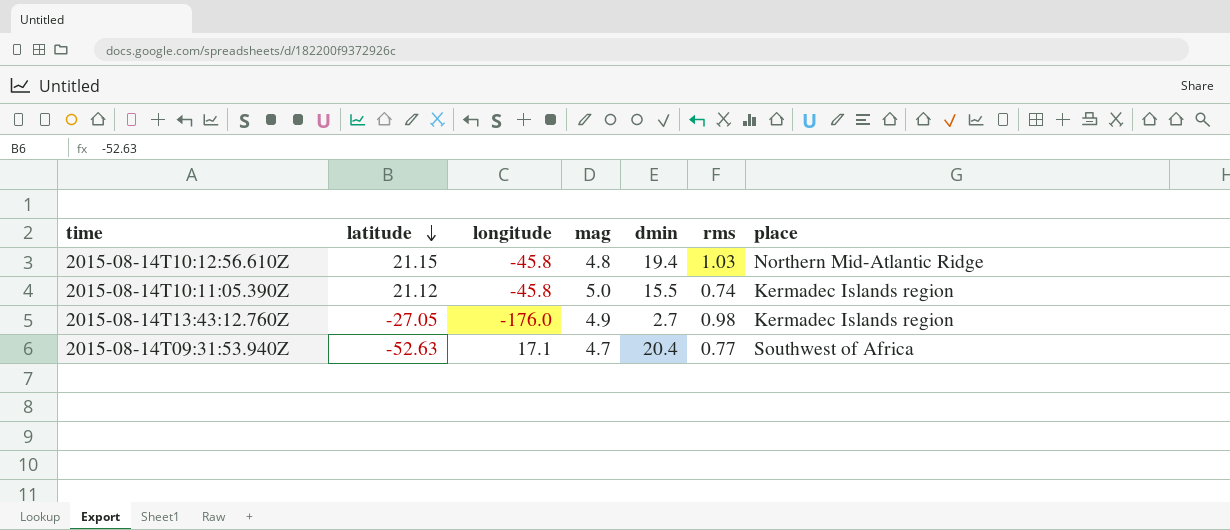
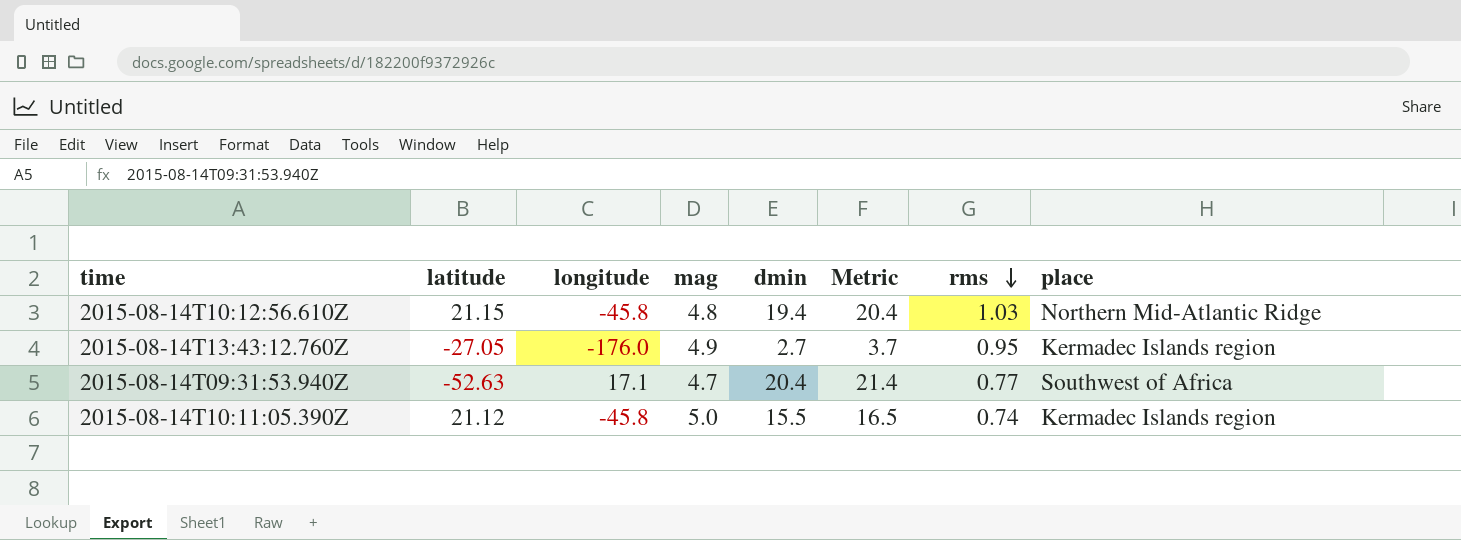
row order: latitude descending -> rms descending
column Metric | formula: none -> [dmin] + 1
2015-08-14T13:43:12.760Z | rms: 0.98 -> 0.95

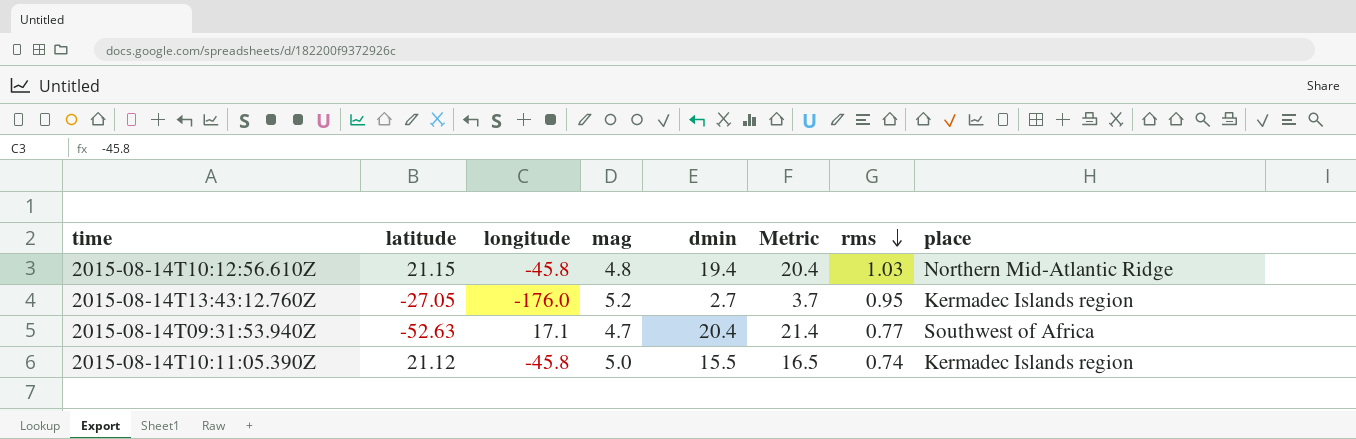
2015-08-14T13:43:12.760Z | mag: 4.9 -> 5.2

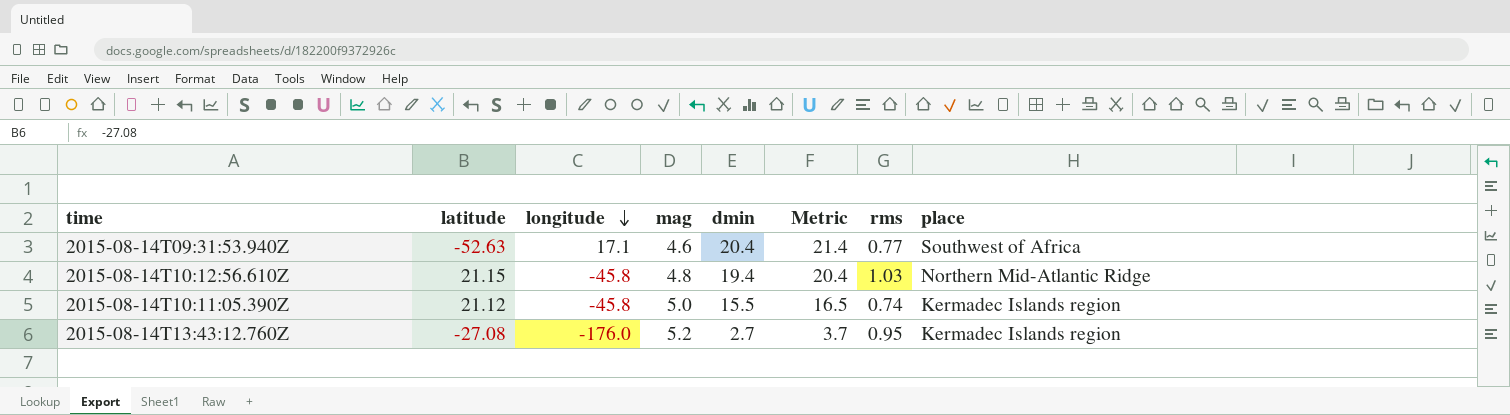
row order: rms descending -> longitude descending
2015-08-14T09:31:53.940Z | mag: 4.7 -> 4.6
2015-08-14T13:43:12.760Z | latitude: -27.05 -> -27.08

